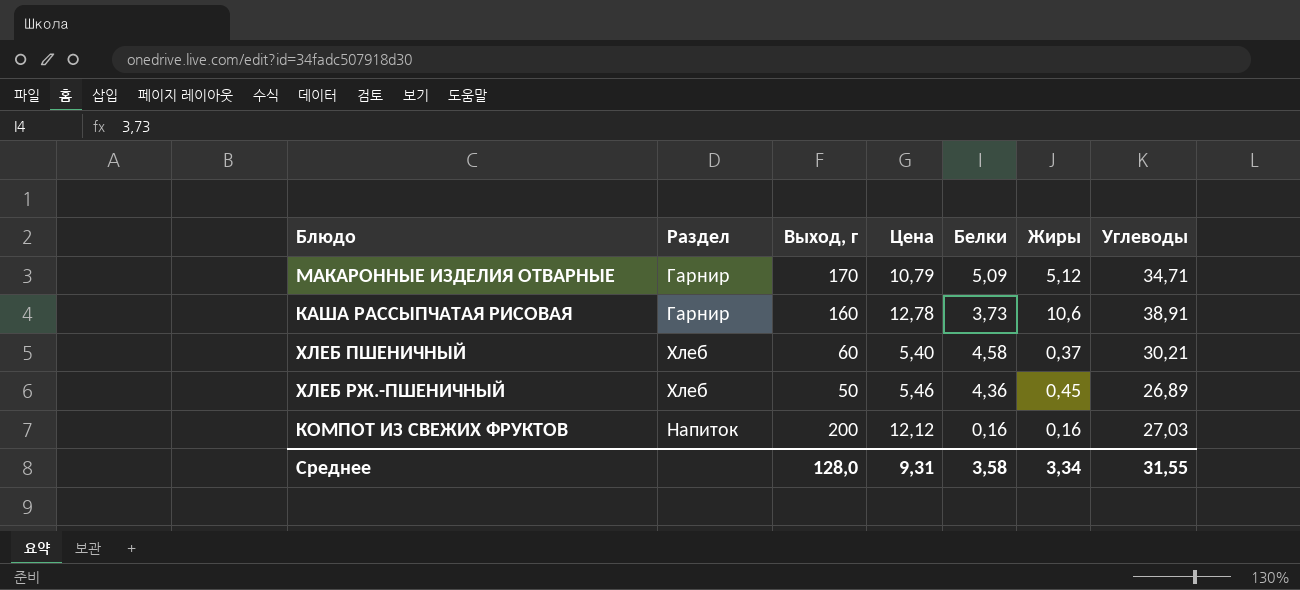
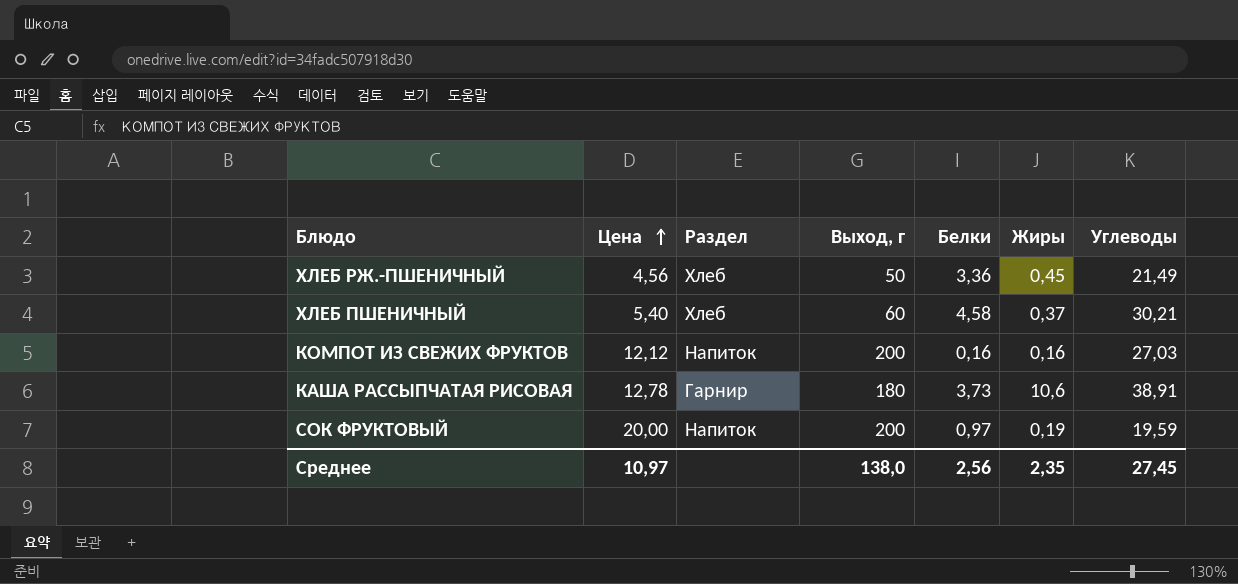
row order: none -> Цена ascending
column Цена | position: 4 -> 2
row МАКАРОННЫЕ ИЗДЕЛИЯ ОТВАРНЫЕ: Гарнир | 170 | 10,79 | 5,09 | 5,12 | 34,71 -> none
ХЛЕБ РЖ.-ПШЕНИЧНЫЙ | Цена: 5,46 -> 4,56
ХЛЕБ РЖ.-ПШЕНИЧНЫЙ | Белки: 4,36 -> 3,36
ХЛЕБ РЖ.-ПШЕНИЧНЫЙ | Углеводы: 26,89 -> 21,49
КАША РАССЫПЧАТАЯ РИСОВАЯ | Выход, г: 160 -> 180
row СОК ФРУКТОВЫЙ: none -> 20,00 | Напиток | 200 | 0,97 | 0,19 | 19,59
Среднее | Цена: 9,31 -> 10,97
Среднее | Выход, г: 128,0 -> 138,0
Среднее | Белки: 3,58 -> 2,56
Среднее | Жиры: 3,34 -> 2,35
Среднее | Углеводы: 31,55 -> 27,45

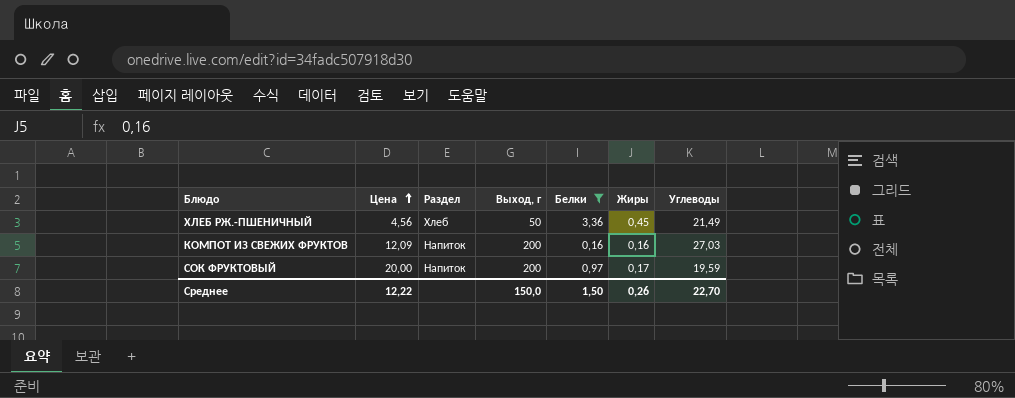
filter: none -> Белки <= 3,36
КОМПОТ ИЗ СВЕЖИХ ФРУКТОВ | Цена: 12,12 -> 12,09
СОК ФРУКТОВЫЙ | Жиры: 0,19 -> 0,17
Среднее | Цена: 10,97 -> 12,22
Среднее | Выход, г: 138,0 -> 150,0
Среднее | Белки: 2,56 -> 1,50
Среднее | Жиры: 2,35 -> 0,26
Среднее | Углеводы: 27,45 -> 22,70

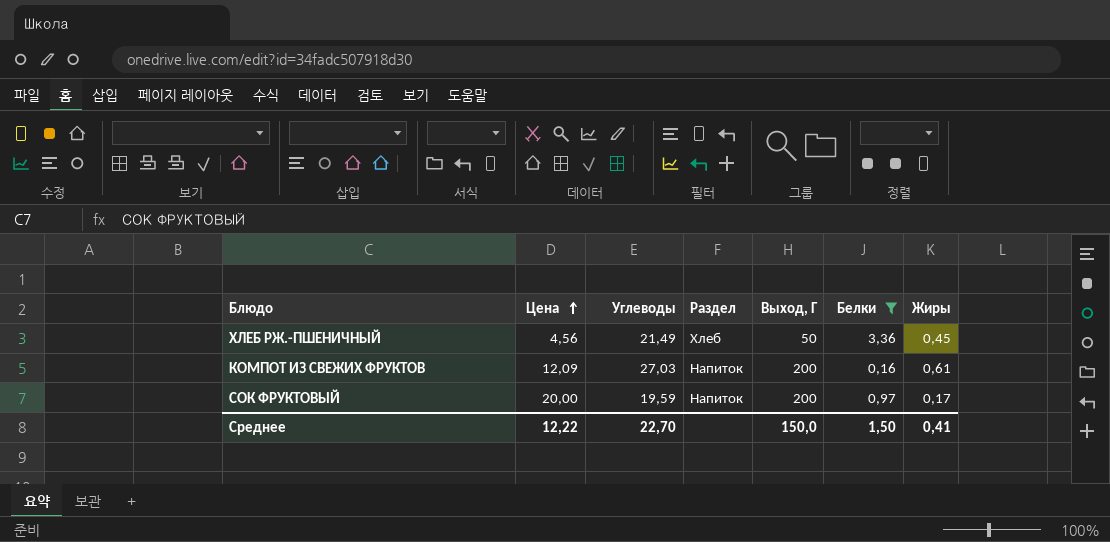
column Углеводы | position: 7 -> 3
column name: Выход, г -> Выход, Г
КОМПОТ ИЗ СВЕЖИХ ФРУКТОВ | Жиры: 0,16 -> 0,61
Среднее | Жиры: 0,26 -> 0,41

